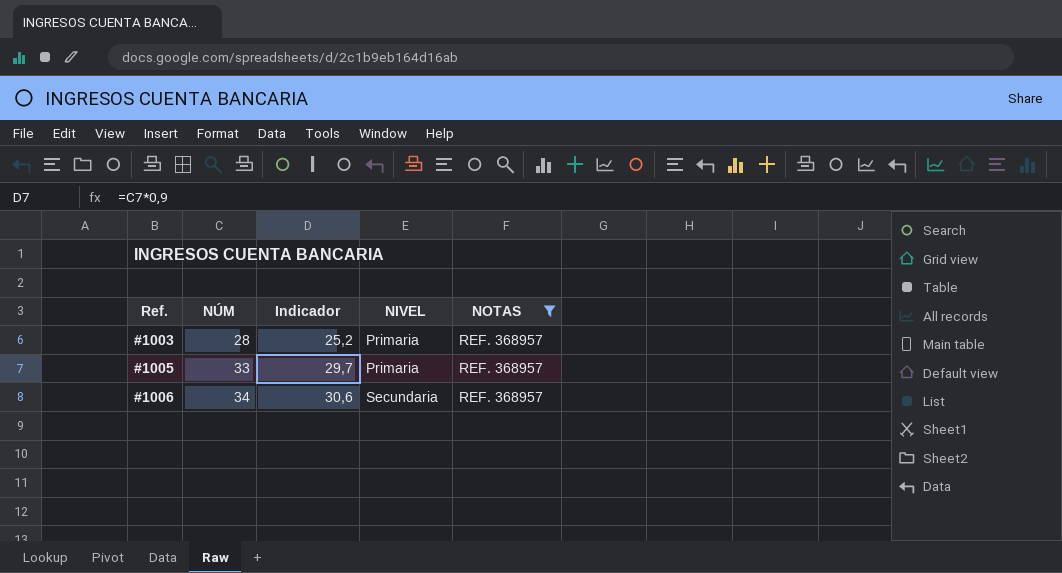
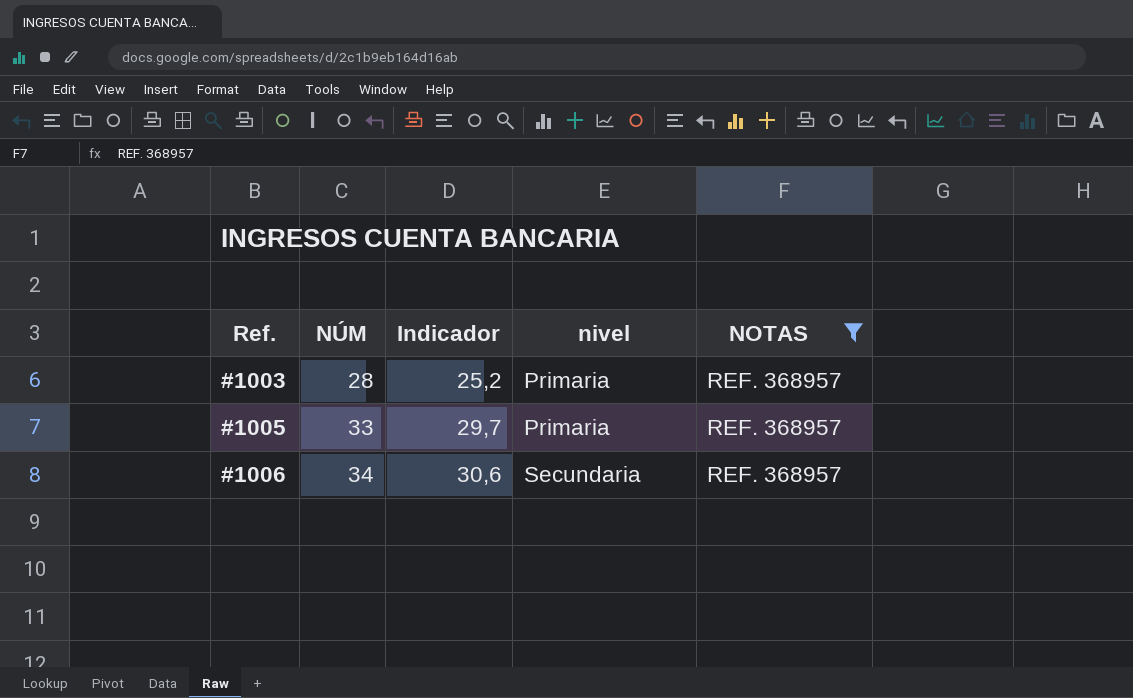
column name: NIVEL -> nivel

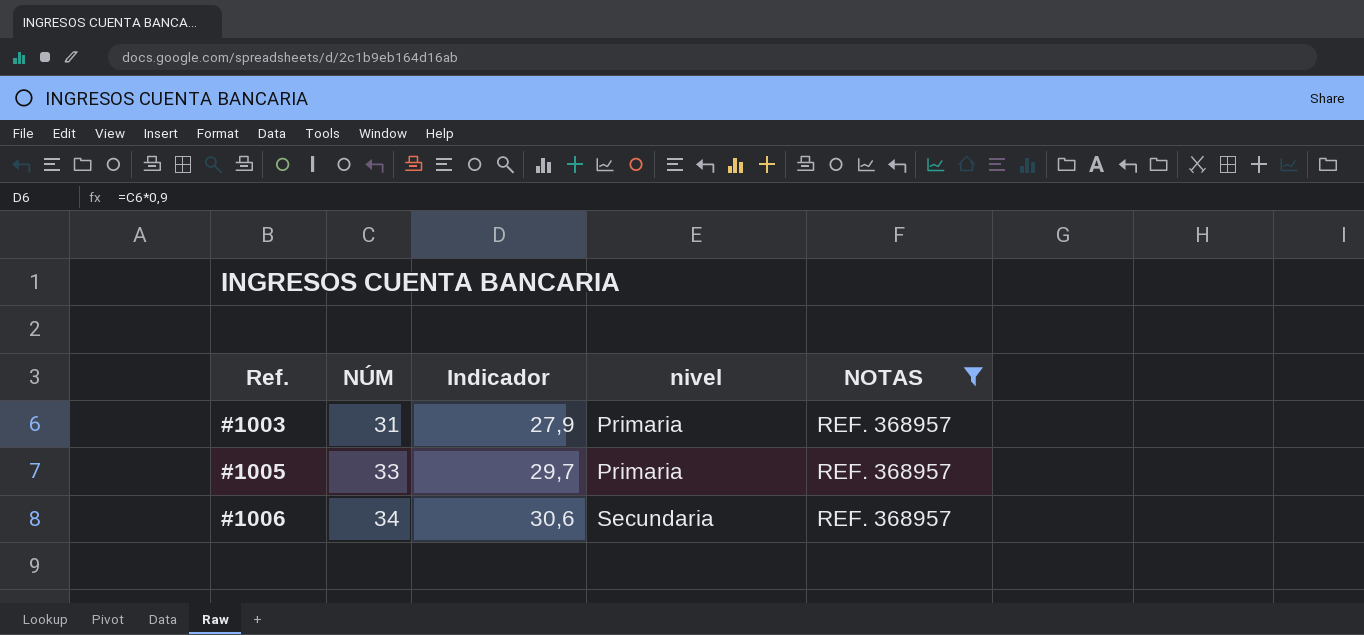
#1003 | NÚM: 28 -> 31
#1003 | Indicador: 25,2 -> 27,9

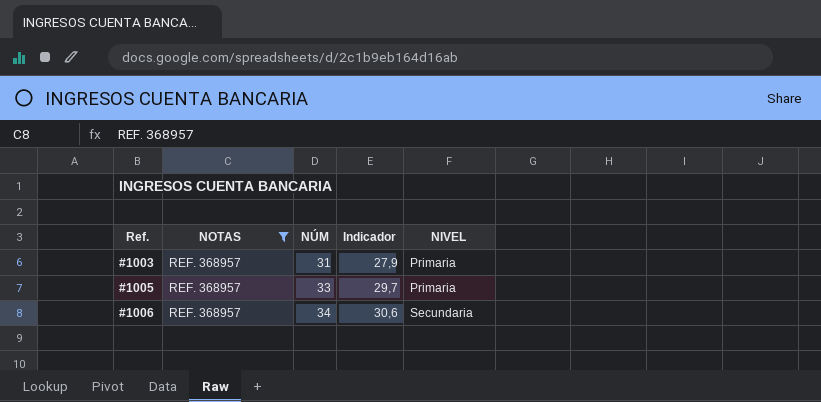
column NOTAS | position: 5 -> 2
column name: nivel -> NIVEL

